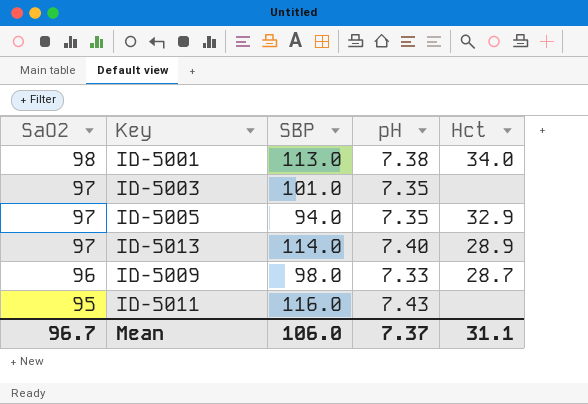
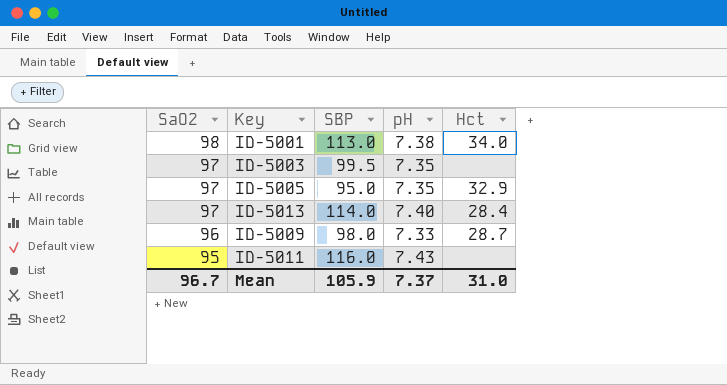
ID-5003 | SBP: 101.0 -> 99.5
ID-5005 | SBP: 94.0 -> 95.0
ID-5013 | Hct: 28.9 -> 28.4
Mean | SBP: 106.0 -> 105.9
Mean | Hct: 31.1 -> 31.0

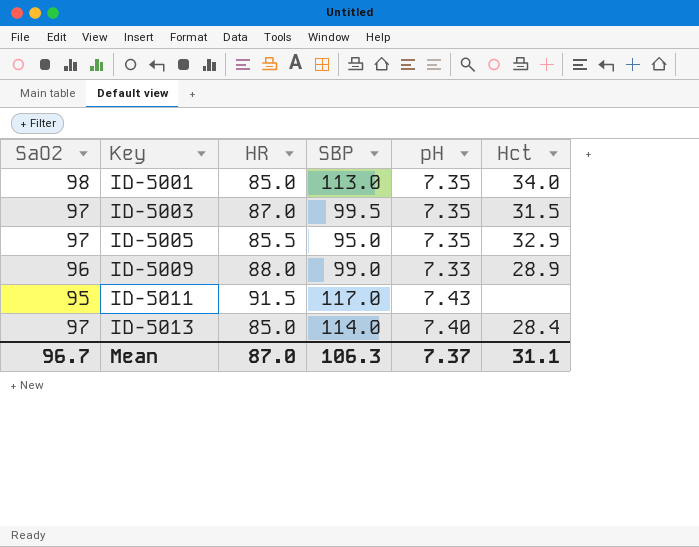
row order: SaO2 descending -> Key ascending
column HR | position: none -> 3
ID-5001 | pH: 7.38 -> 7.35
ID-5003 | Hct: none -> 31.5
ID-5009 | SBP: 98.0 -> 99.0
ID-5009 | Hct: 28.7 -> 28.9
ID-5011 | SBP: 116.0 -> 117.0
Mean | SBP: 105.9 -> 106.3
Mean | Hct: 31.0 -> 31.1

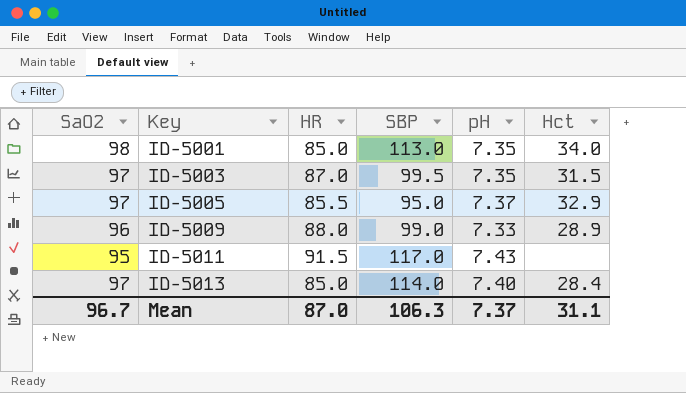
ID-5005 | pH: 7.35 -> 7.37

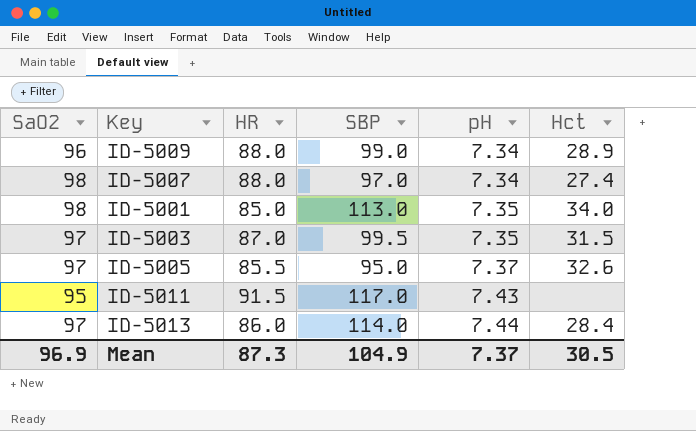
row order: Key ascending -> pH ascending
ID-5009 | pH: 7.33 -> 7.34
row ID-5007: none -> 98 | 88.0 | 97.0 | 7.34 | 27.4
ID-5005 | Hct: 32.9 -> 32.6
ID-5013 | HR: 85.0 -> 86.0
ID-5013 | pH: 7.40 -> 7.44
Mean | SaO2: 96.7 -> 96.9
Mean | HR: 87.0 -> 87.3
Mean | SBP: 106.3 -> 104.9
Mean | Hct: 31.1 -> 30.5

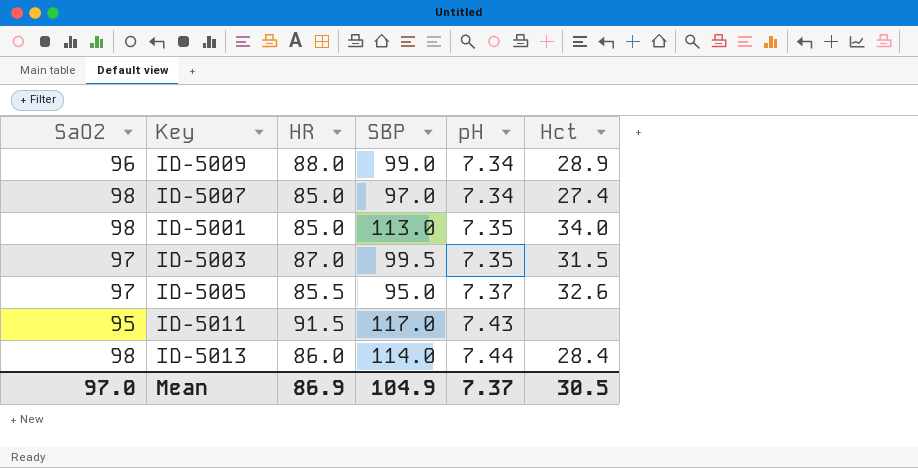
ID-5007 | HR: 88.0 -> 85.0
ID-5013 | SaO2: 97 -> 98
Mean | SaO2: 96.9 -> 97.0
Mean | HR: 87.3 -> 86.9

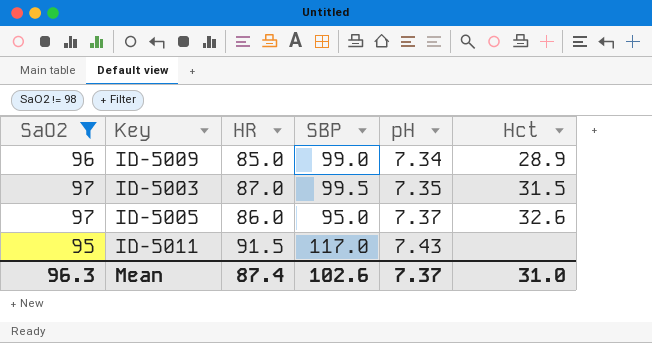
filter: none -> SaO2 != 98
ID-5009 | HR: 88.0 -> 85.0
ID-5005 | HR: 85.5 -> 86.0
Mean | SaO2: 97.0 -> 96.3
Mean | HR: 86.9 -> 87.4
Mean | SBP: 104.9 -> 102.6
Mean | Hct: 30.5 -> 31.0

